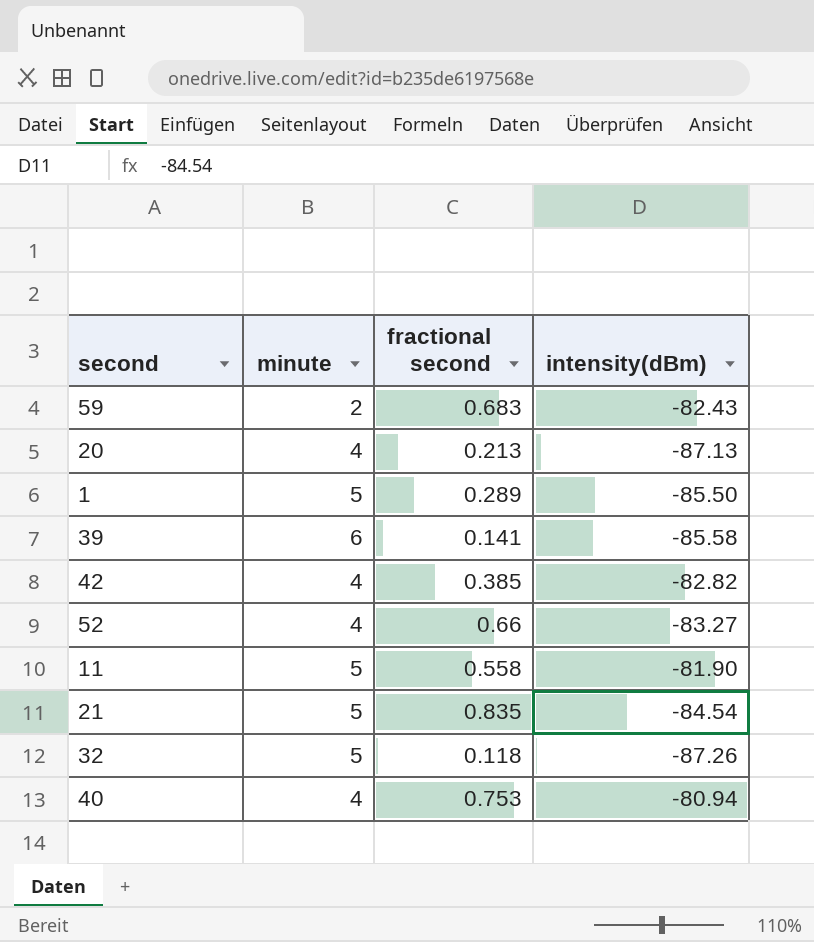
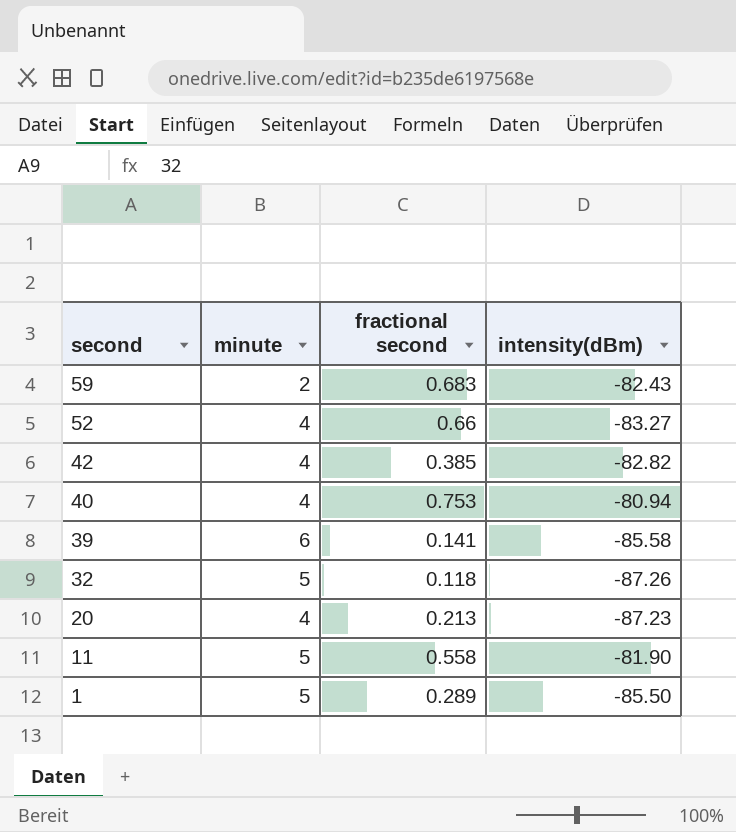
row order: none -> second descending
row 21: 5 | 0.835 | -84.54 -> none
20 | intensity(dBm): -87.13 -> -87.23

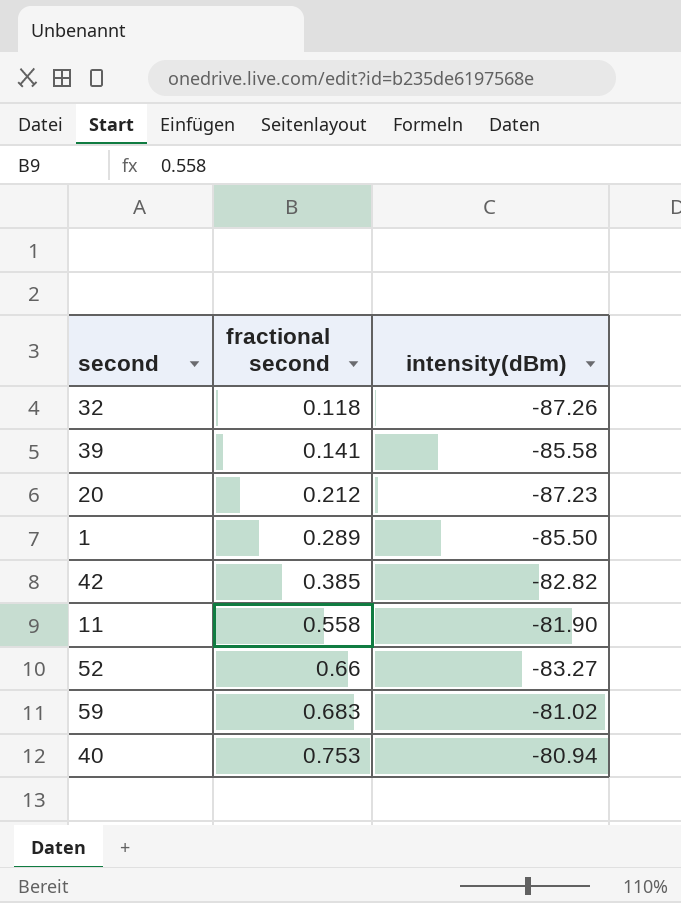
row order: second descending -> fractional second ascending
column minute | position: 2 -> none
20 | fractional second: 0.213 -> 0.212
59 | intensity(dBm): -82.43 -> -81.02

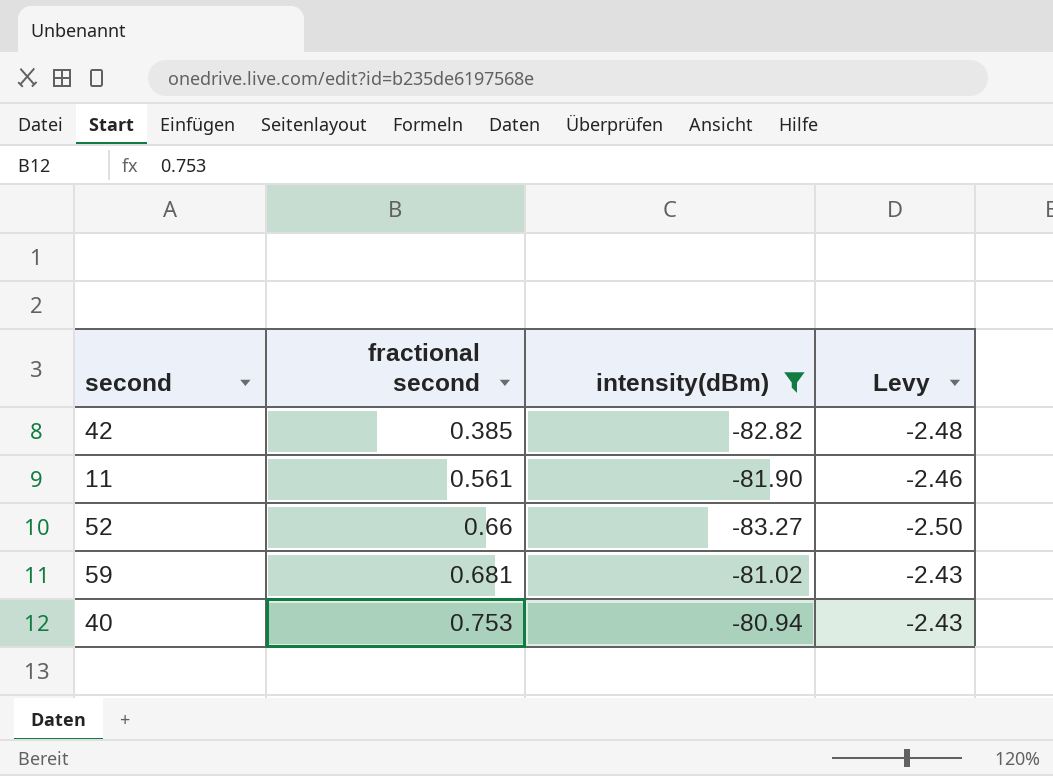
filter: none -> intensity(dBm) >= -83.27
column Levy | formula: none -> [intensity(dBm)] * 0.03
11 | fractional second: 0.558 -> 0.561
59 | fractional second: 0.683 -> 0.681

